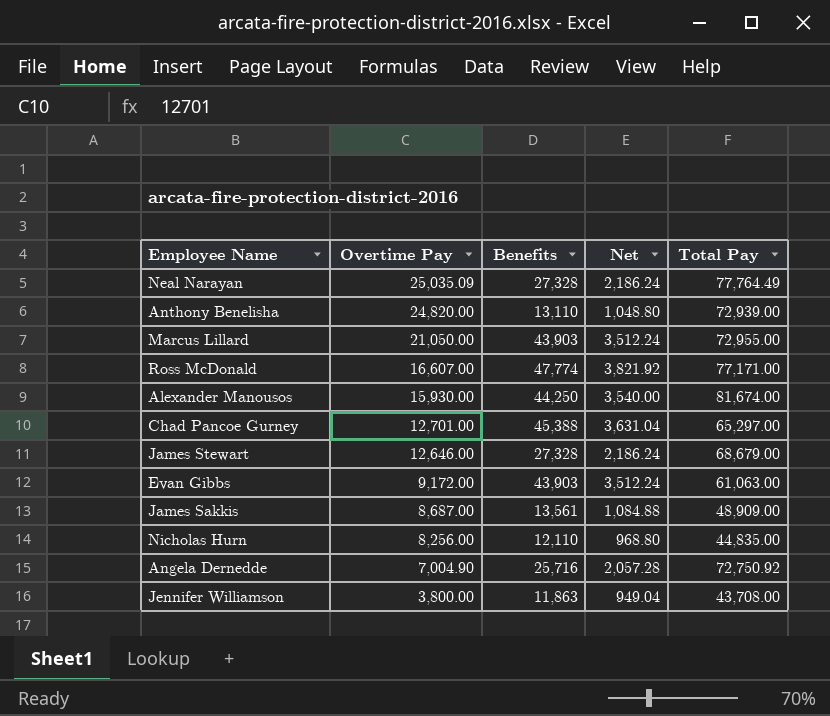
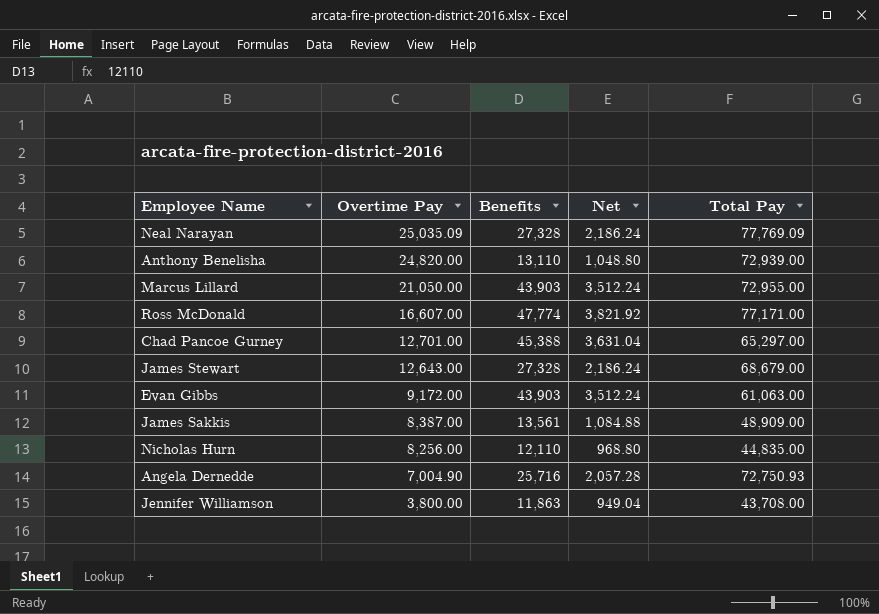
row Alexander Manousos: 15,930.00 | 44,250 | 3,540.00 | 81,674.00 -> none
Neal Narayan | Total Pay: 77,764.49 -> 77,769.09
James Stewart | Overtime Pay: 12,646.00 -> 12,643.00
James Sakkis | Overtime Pay: 8,687.00 -> 8,387.00
Angela Dernedde | Total Pay: 72,750.92 -> 72,750.93

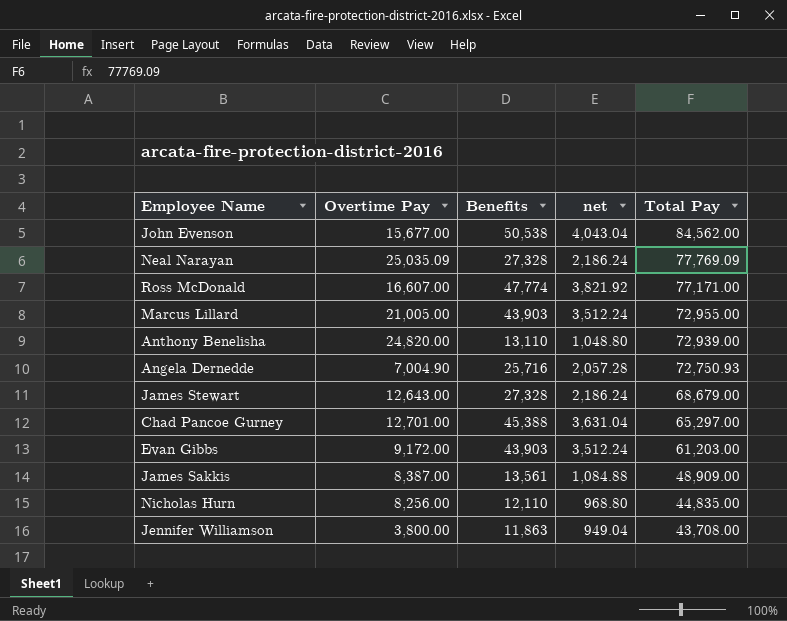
row order: Overtime Pay descending -> Total Pay descending
column name: Net -> net
row John Evenson: none -> 15,677.00 | 50,538 | 4,043.04 | 84,562.00
Marcus Lillard | Overtime Pay: 21,050.00 -> 21,005.00
Evan Gibbs | Total Pay: 61,063.00 -> 61,203.00

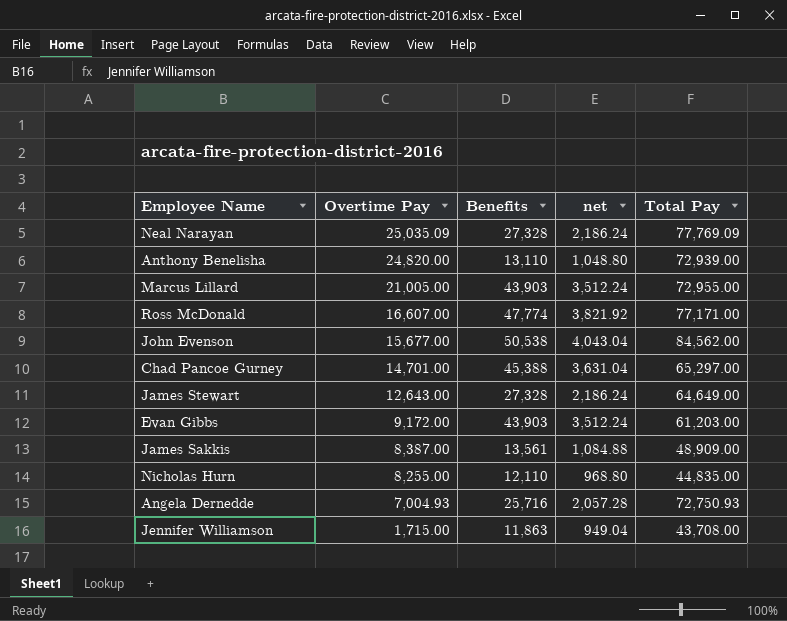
row order: Total Pay descending -> Overtime Pay descending
Chad Pancoe Gurney | Overtime Pay: 12,701.00 -> 14,701.00
James Stewart | Total Pay: 68,679.00 -> 64,649.00
Nicholas Hurn | Overtime Pay: 8,256.00 -> 8,255.00
Angela Dernedde | Overtime Pay: 7,004.90 -> 7,004.93
Jennifer Williamson | Overtime Pay: 3,800.00 -> 1,715.00

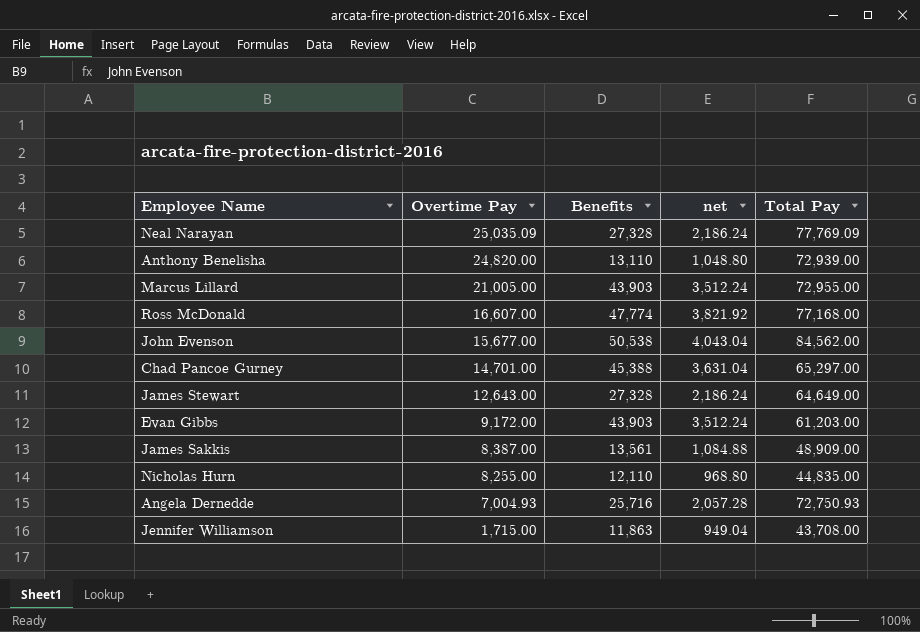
Ross McDonald | Total Pay: 77,171.00 -> 77,168.00

